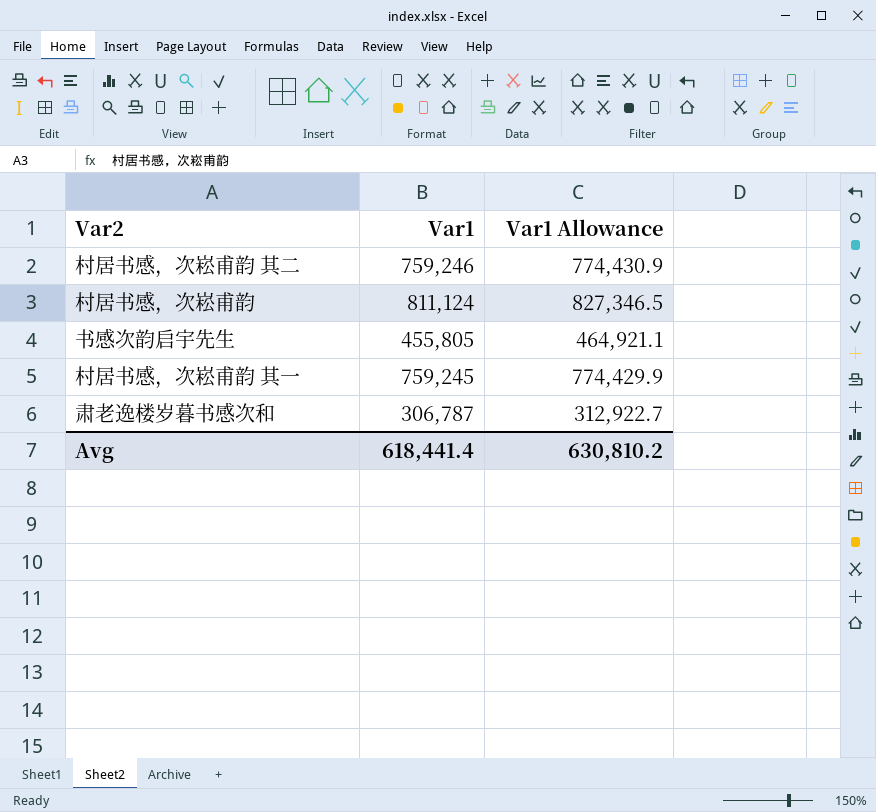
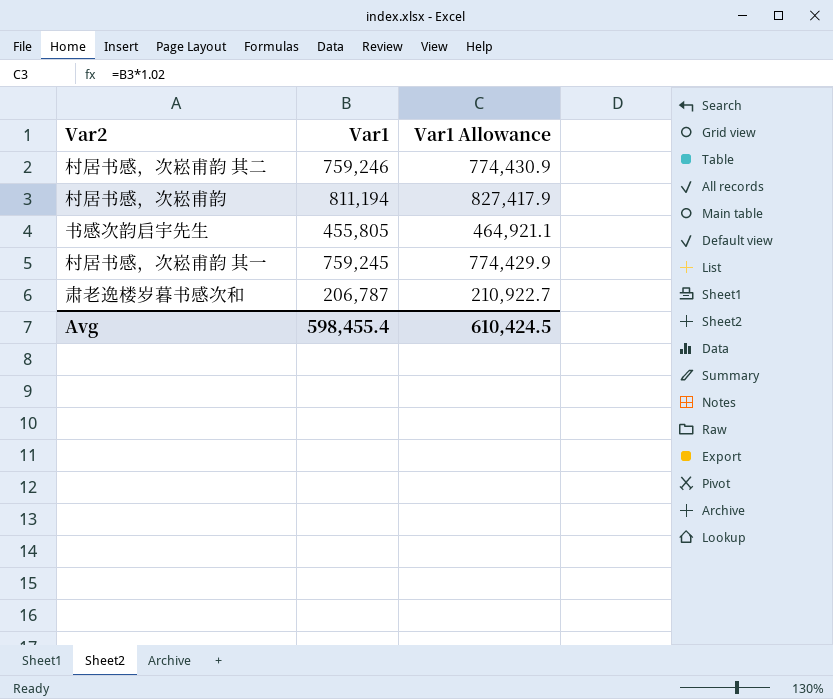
村居书感，次崧甫韵 | Var1: 811,124 -> 811,194
村居书感，次崧甫韵 | Var1 Allowance: 827,346.5 -> 827,417.9
肃老逸楼岁暮书感次和 | Var1: 306,787 -> 206,787
肃老逸楼岁暮书感次和 | Var1 Allowance: 312,922.7 -> 210,922.7
Avg | Var1: 618,441.4 -> 598,455.4
Avg | Var1 Allowance: 630,810.2 -> 610,424.5

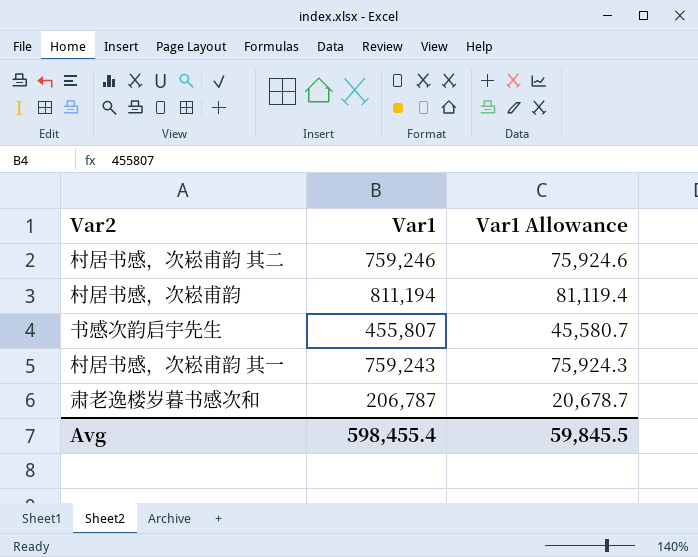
column Var1 Allowance | formula: [Var1] * 1.02 -> [Var1] * 0.1
书感次韵启宇先生 | Var1: 455,805 -> 455,807
村居书感，次崧甫韵 其一 | Var1: 759,245 -> 759,243
Avg | Var1 Allowance: 610,424.5 -> 59,845.5

